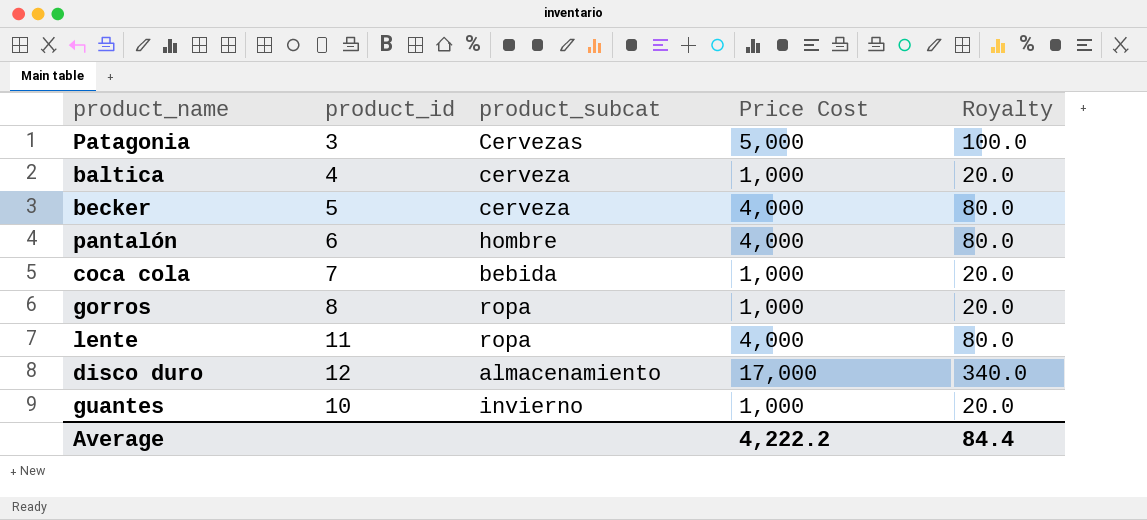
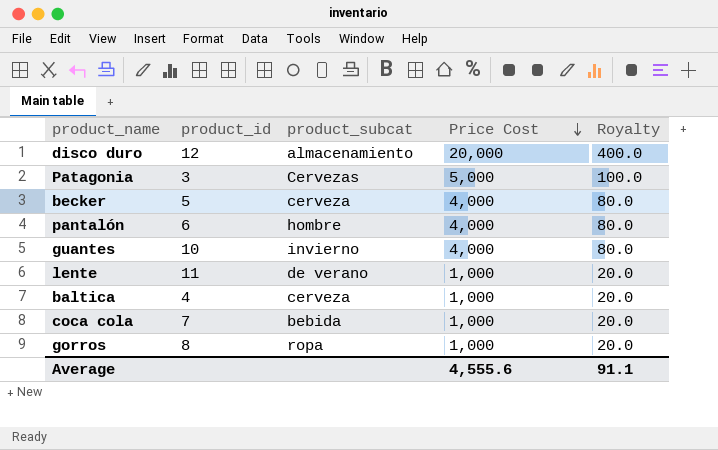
row order: none -> Price Cost descending
disco duro | Price Cost: 17,000 -> 20,000
disco duro | Royalty: 340.0 -> 400.0
guantes | Price Cost: 1,000 -> 4,000
guantes | Royalty: 20.0 -> 80.0
lente | product_subcat: ropa -> de verano
lente | Price Cost: 4,000 -> 1,000
lente | Royalty: 80.0 -> 20.0
Average | Price Cost: 4,222.2 -> 4,555.6
Average | Royalty: 84.4 -> 91.1

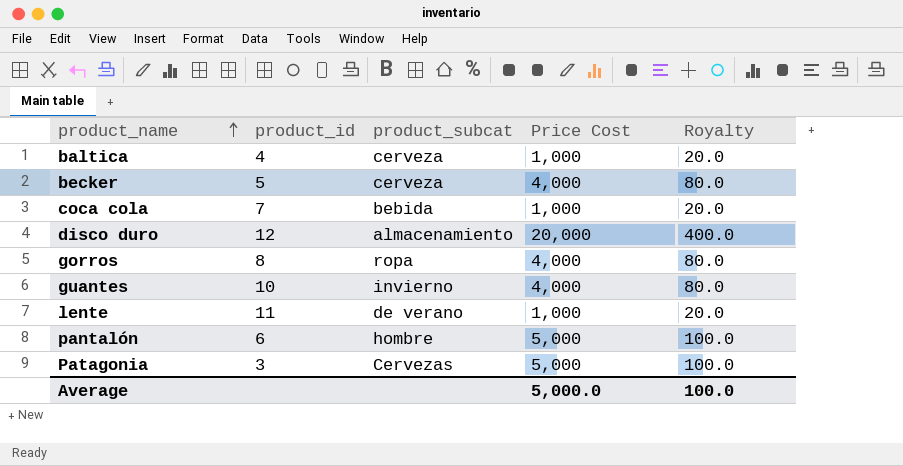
row order: Price Cost descending -> product_name ascending
gorros | Price Cost: 1,000 -> 4,000
gorros | Royalty: 20.0 -> 80.0
pantalón | Price Cost: 4,000 -> 5,000
pantalón | Royalty: 80.0 -> 100.0
Average | Price Cost: 4,555.6 -> 5,000.0
Average | Royalty: 91.1 -> 100.0

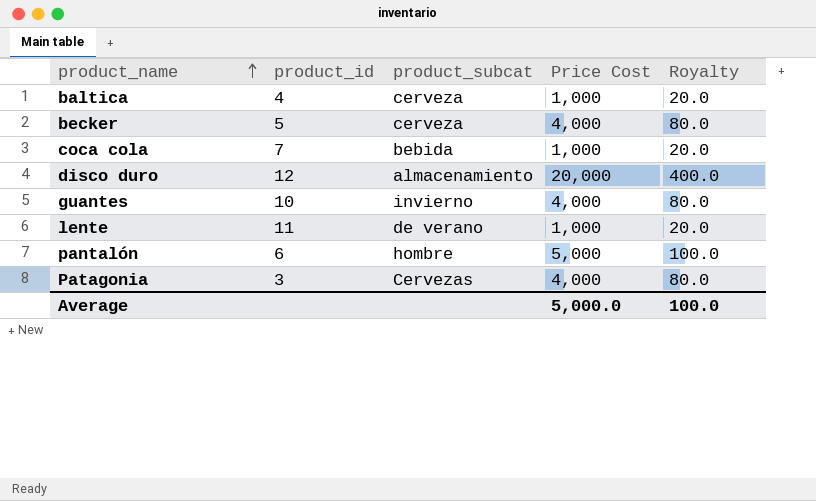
row gorros: 8 | ropa | 4,000 | 80.0 -> none
Patagonia | Price Cost: 5,000 -> 4,000
Patagonia | Royalty: 100.0 -> 80.0

